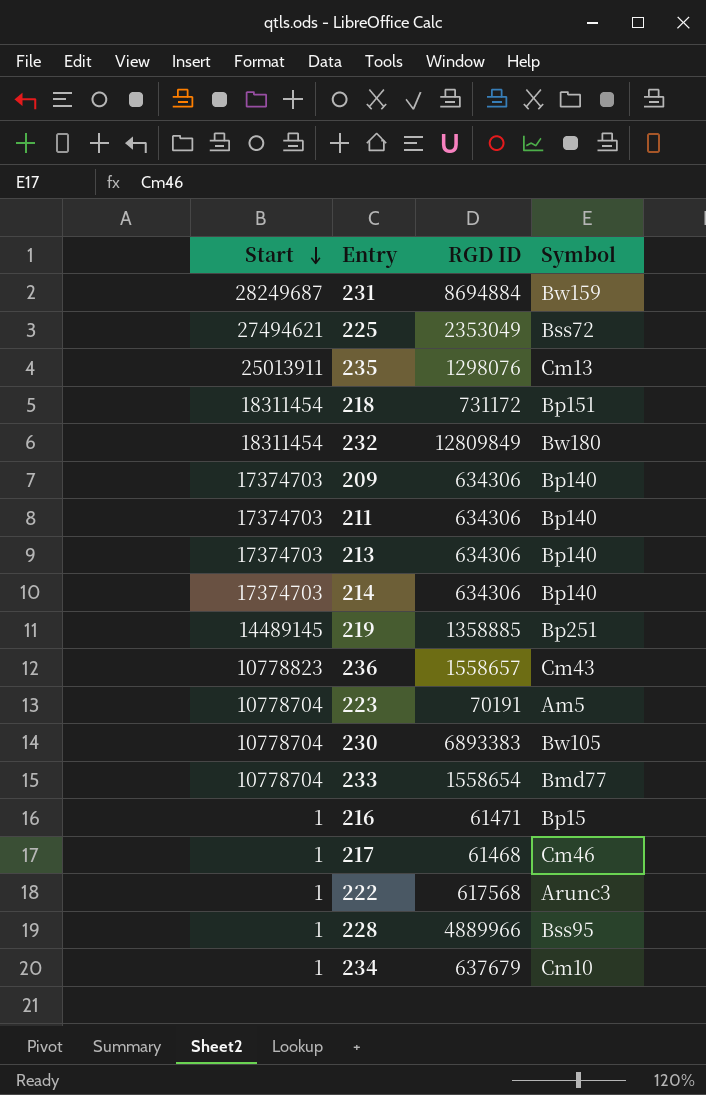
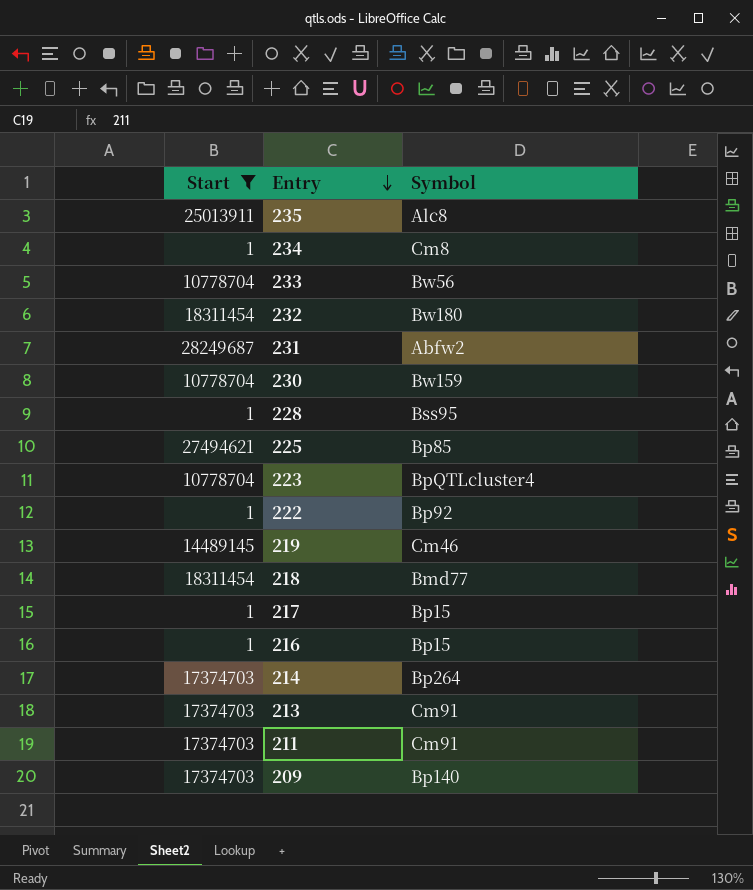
filter: none -> Start != 10778823
row order: Start descending -> Entry descending
column RGD ID | position: 3 -> none
235 | Symbol: Cm13 -> Alc8
234 | Symbol: Cm10 -> Cm8
233 | Symbol: Bmd77 -> Bw56
231 | Symbol: Bw159 -> Abfw2
230 | Symbol: Bw105 -> Bw159
225 | Symbol: Bss72 -> Bp85
223 | Symbol: Am5 -> BpQTLcluster4
222 | Symbol: Arunc3 -> Bp92
219 | Symbol: Bp251 -> Cm46
218 | Symbol: Bp151 -> Bmd77
217 | Symbol: Cm46 -> Bp15
214 | Symbol: Bp140 -> Bp264
213 | Symbol: Bp140 -> Cm91
211 | Symbol: Bp140 -> Cm91

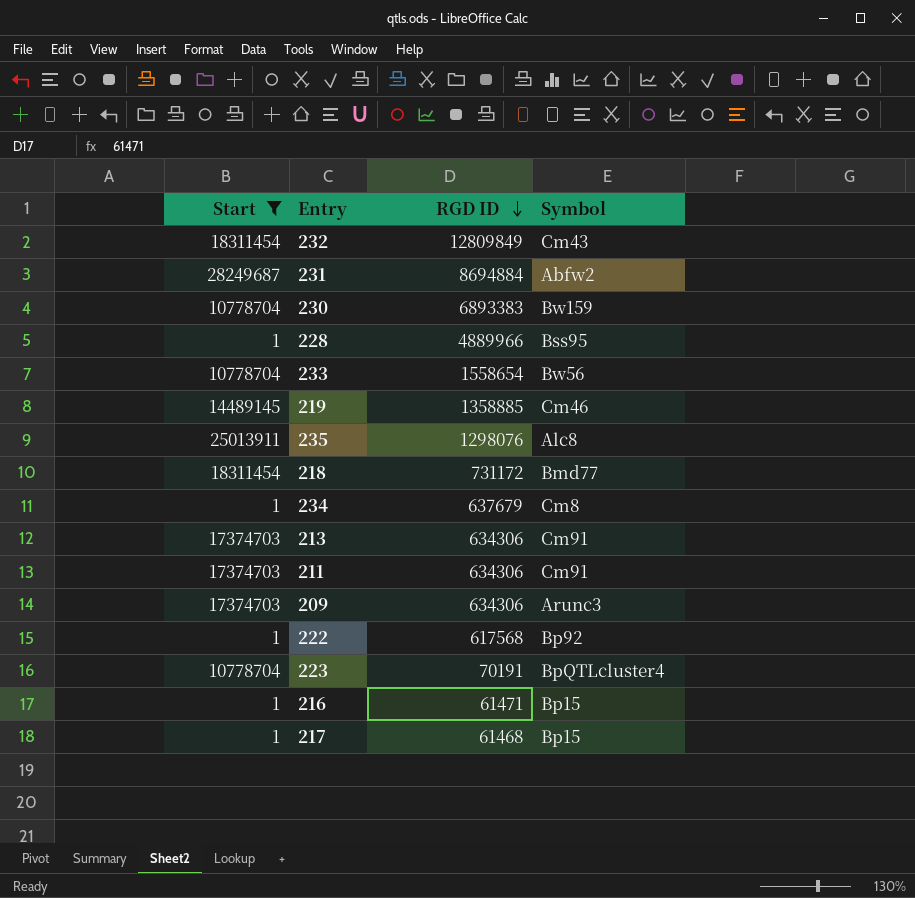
row order: Entry descending -> RGD ID descending
column RGD ID | position: none -> 3
row 225: 27494621 | Bp85 -> none
row 214: 17374703 | Bp264 -> none
232 | Symbol: Bw180 -> Cm43
209 | Symbol: Bp140 -> Arunc3

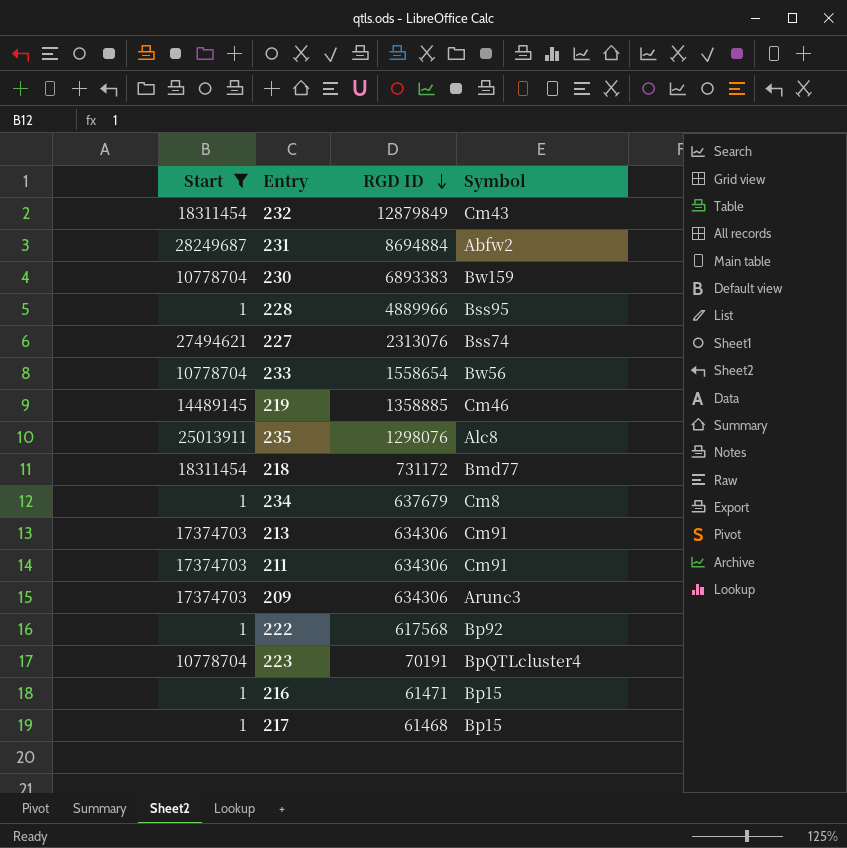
232 | RGD ID: 12809849 -> 12879849
row 227: none -> 27494621 | 2313076 | Bss74

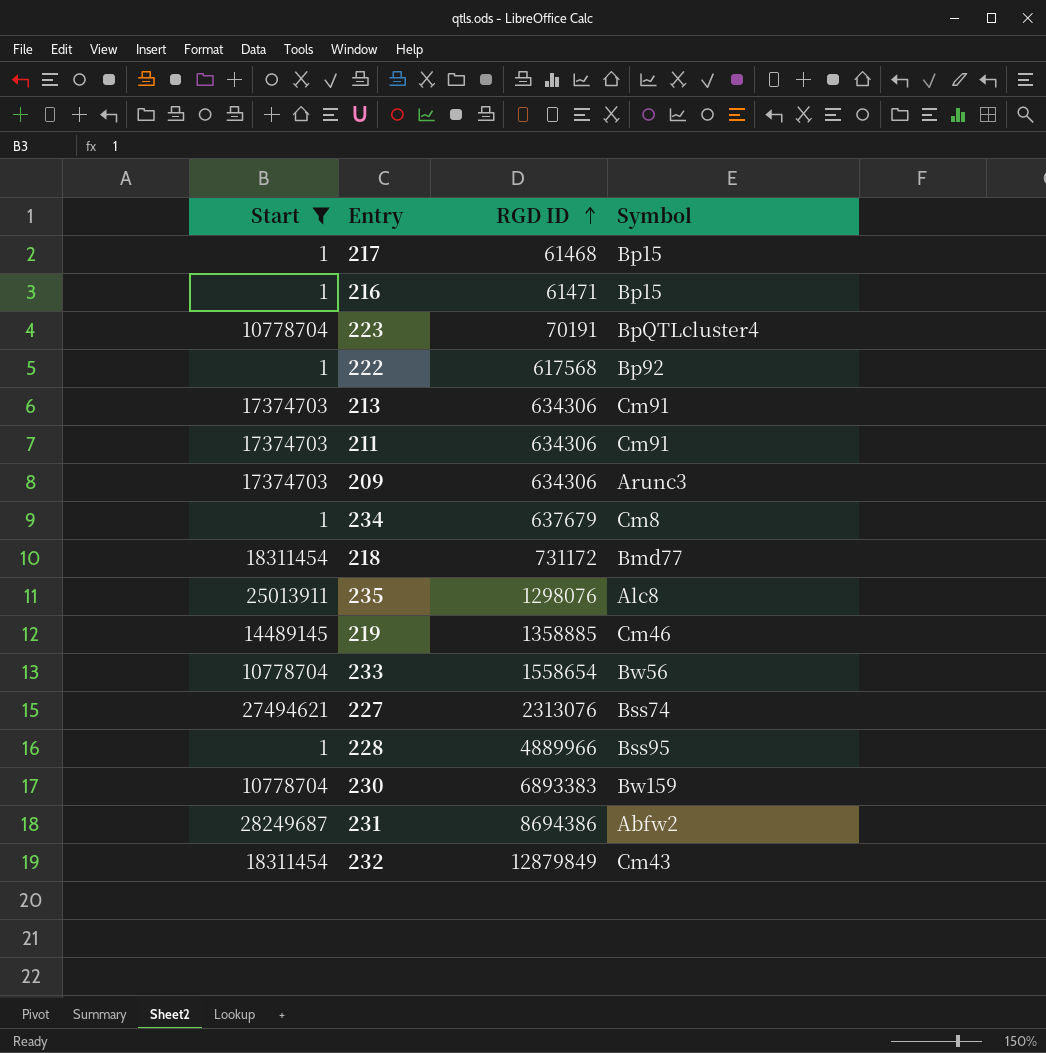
row order: RGD ID descending -> RGD ID ascending
231 | RGD ID: 8694884 -> 8694386

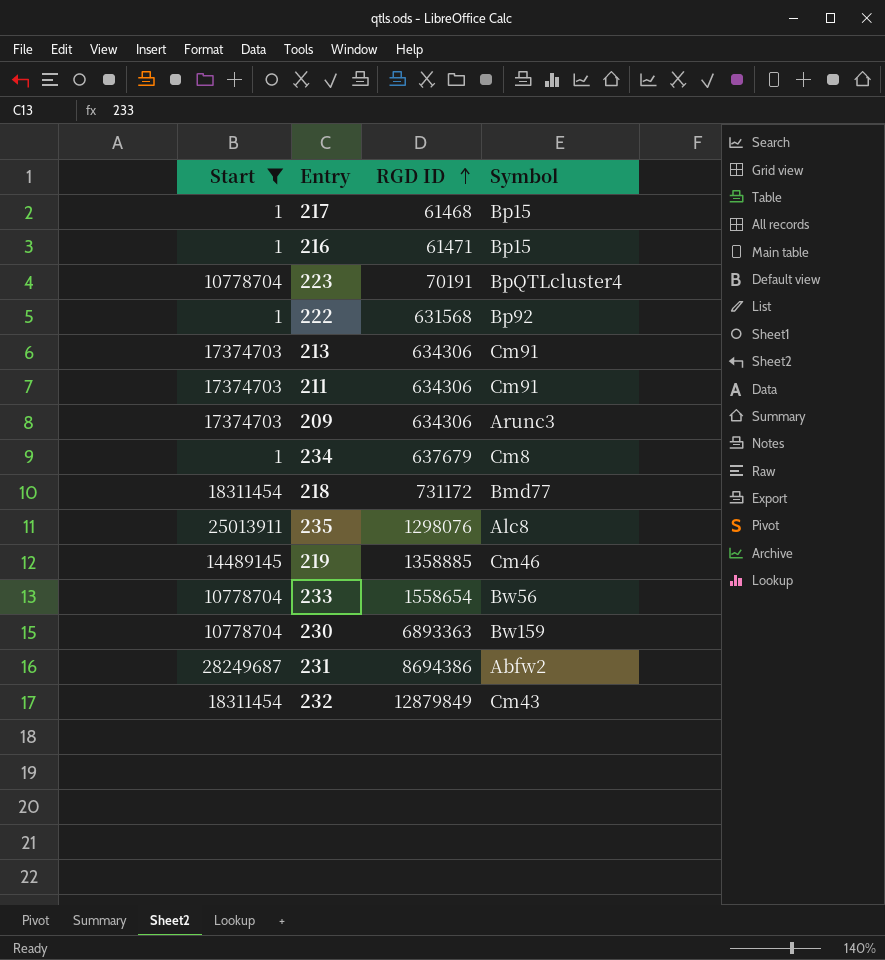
row 227: 27494621 | 2313076 | Bss74 -> none
row 228: 1 | 4889966 | Bss95 -> none
222 | RGD ID: 617568 -> 631568
230 | RGD ID: 6893383 -> 6893363

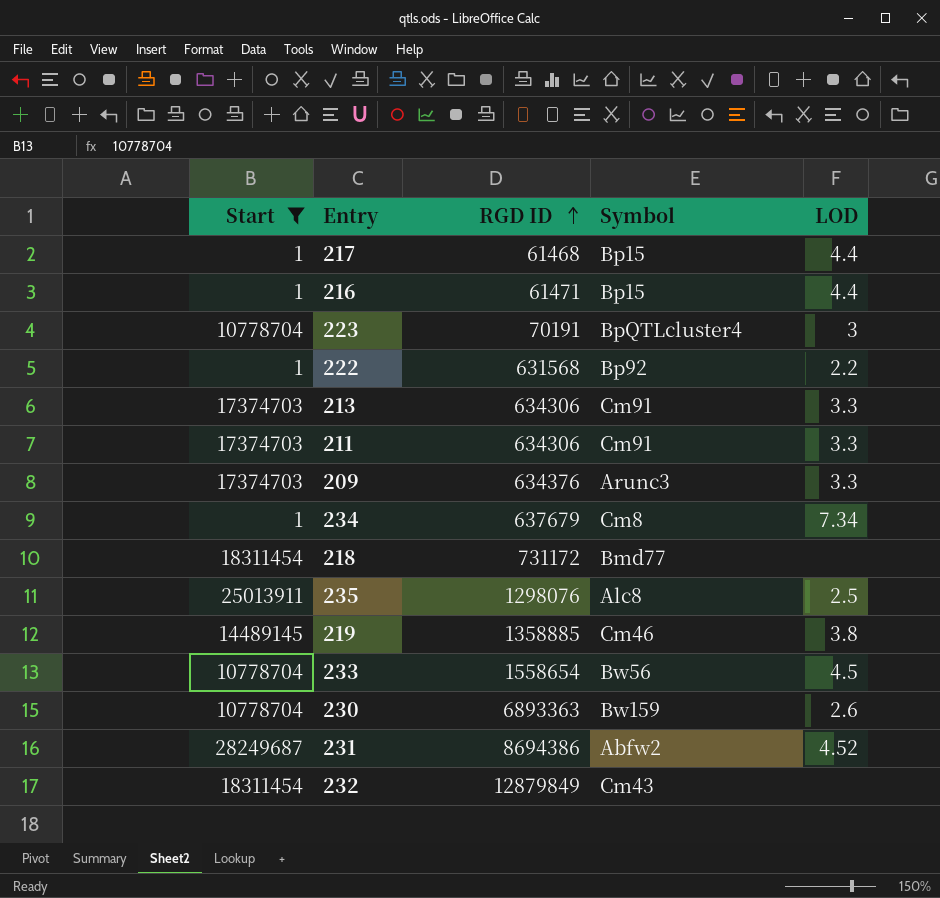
column LOD | position: none -> 5
209 | RGD ID: 634306 -> 634376

